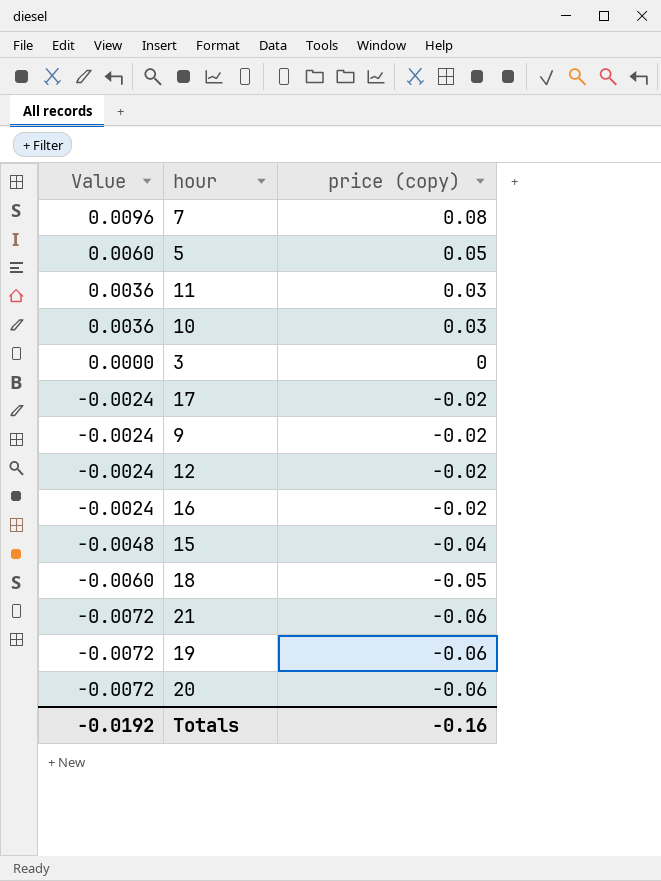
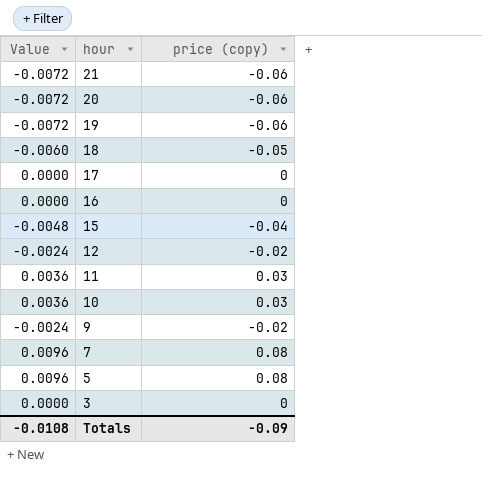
row order: Value descending -> hour descending
17 | Value: -0.0024 -> 0.0000
17 | price (copy): -0.02 -> 0
16 | Value: -0.0024 -> 0.0000
16 | price (copy): -0.02 -> 0
5 | Value: 0.0060 -> 0.0096
5 | price (copy): 0.05 -> 0.08
Totals | Value: -0.0192 -> -0.0108
Totals | price (copy): -0.16 -> -0.09

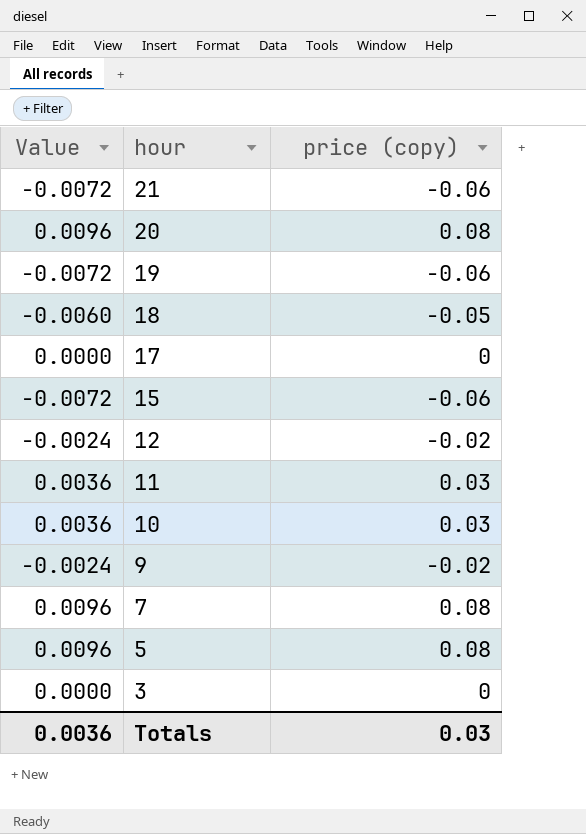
row 16: 0.0000 | 0 -> none
20 | Value: -0.0072 -> 0.0096
20 | price (copy): -0.06 -> 0.08
15 | Value: -0.0048 -> -0.0072
15 | price (copy): -0.04 -> -0.06
Totals | Value: -0.0108 -> 0.0036
Totals | price (copy): -0.09 -> 0.03

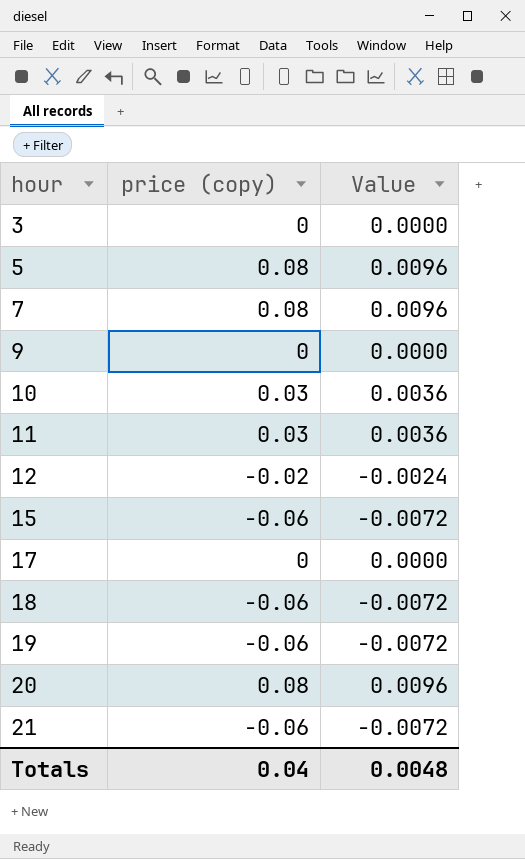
row order: hour descending -> hour ascending
column Value | position: 1 -> 3
9 | price (copy): -0.02 -> 0
9 | Value: -0.0024 -> 0.0000
18 | price (copy): -0.05 -> -0.06
18 | Value: -0.0060 -> -0.0072
Totals | price (copy): 0.03 -> 0.04
Totals | Value: 0.0036 -> 0.0048

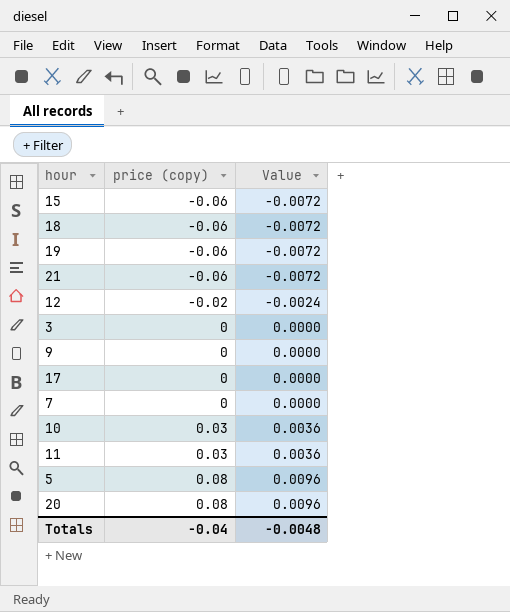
row order: hour ascending -> price (copy) ascending
7 | price (copy): 0.08 -> 0
7 | Value: 0.0096 -> 0.0000
Totals | price (copy): 0.04 -> -0.04
Totals | Value: 0.0048 -> -0.0048

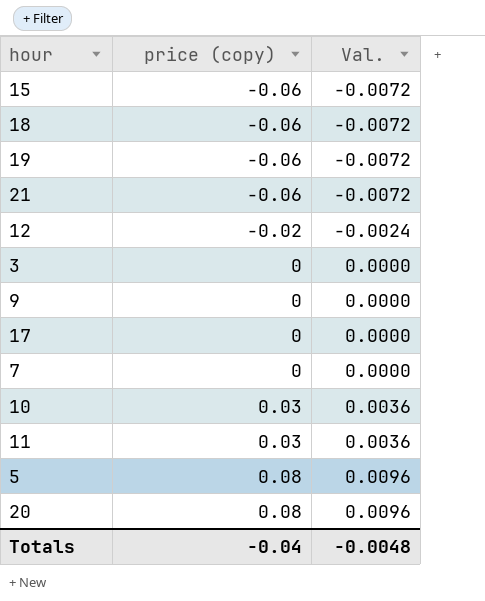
column name: Value -> Val.

